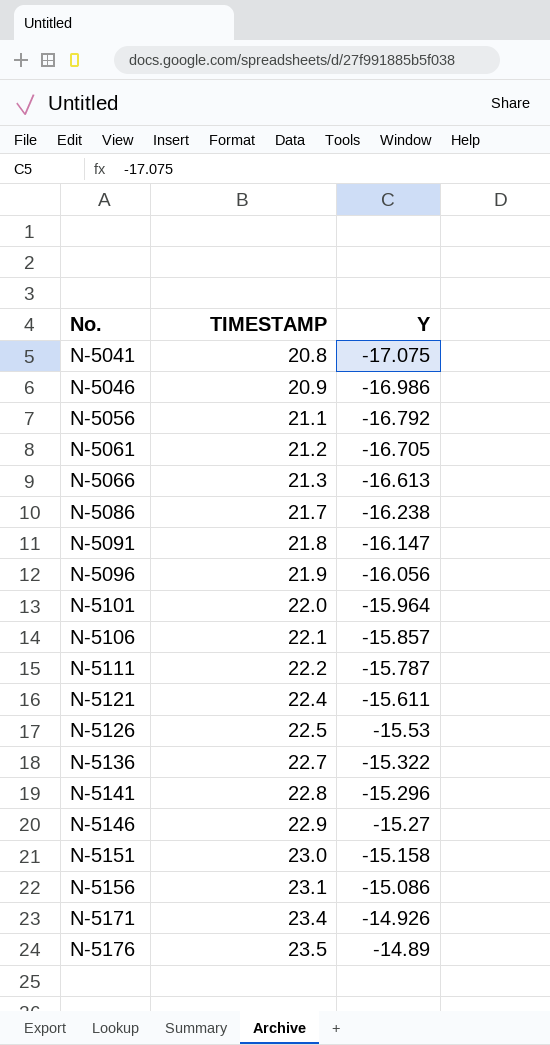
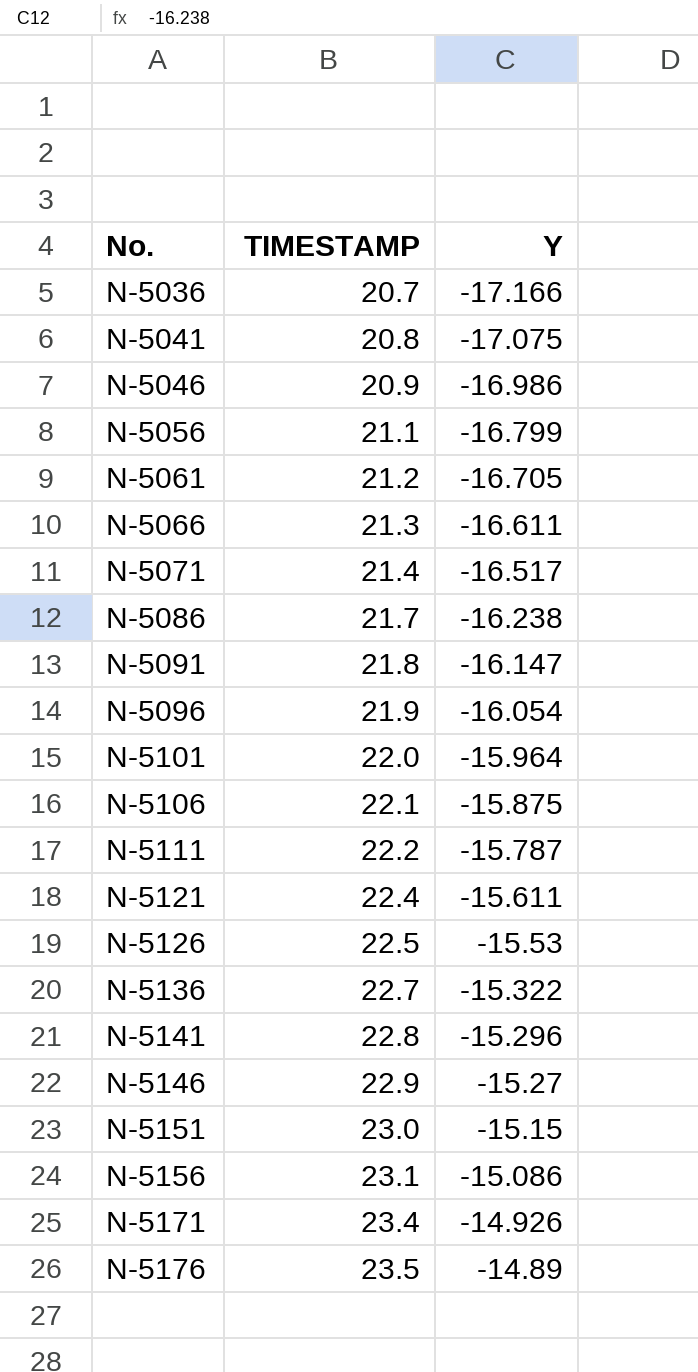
row N-5036: none -> 20.7 | -17.166
N-5056 | Y: -16.792 -> -16.799
N-5066 | Y: -16.613 -> -16.611
row N-5071: none -> 21.4 | -16.517
N-5096 | Y: -16.056 -> -16.054
N-5106 | Y: -15.857 -> -15.875
N-5151 | Y: -15.158 -> -15.15

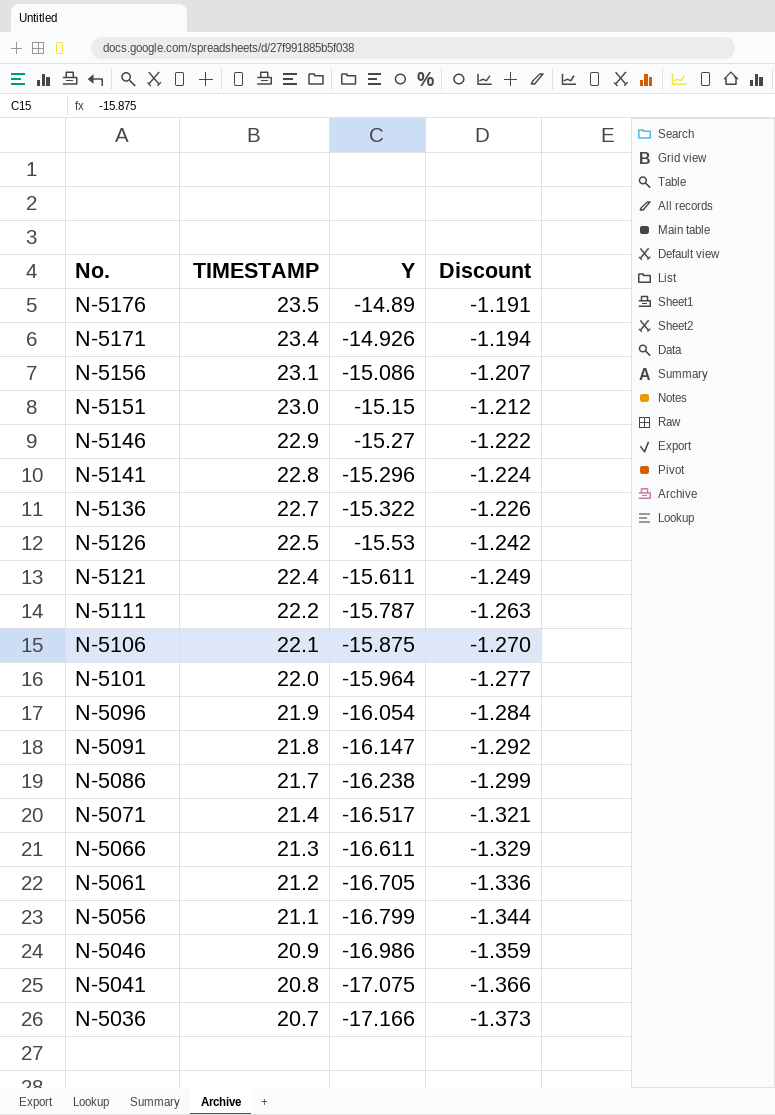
row order: No. ascending -> No. descending
column Discount | formula: none -> [Y] * 0.08

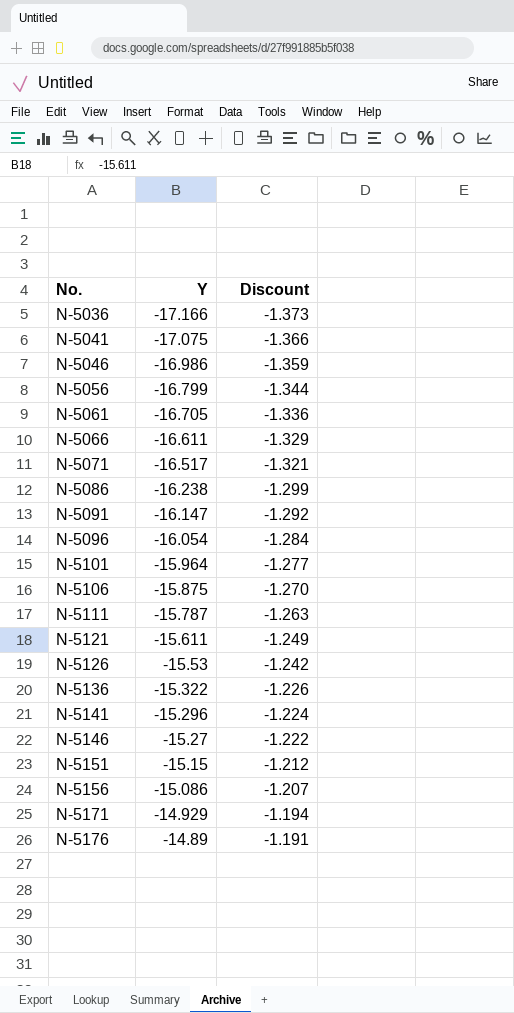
row order: No. descending -> No. ascending
column TIMESTAMP | position: 2 -> none
N-5171 | Y: -14.926 -> -14.929

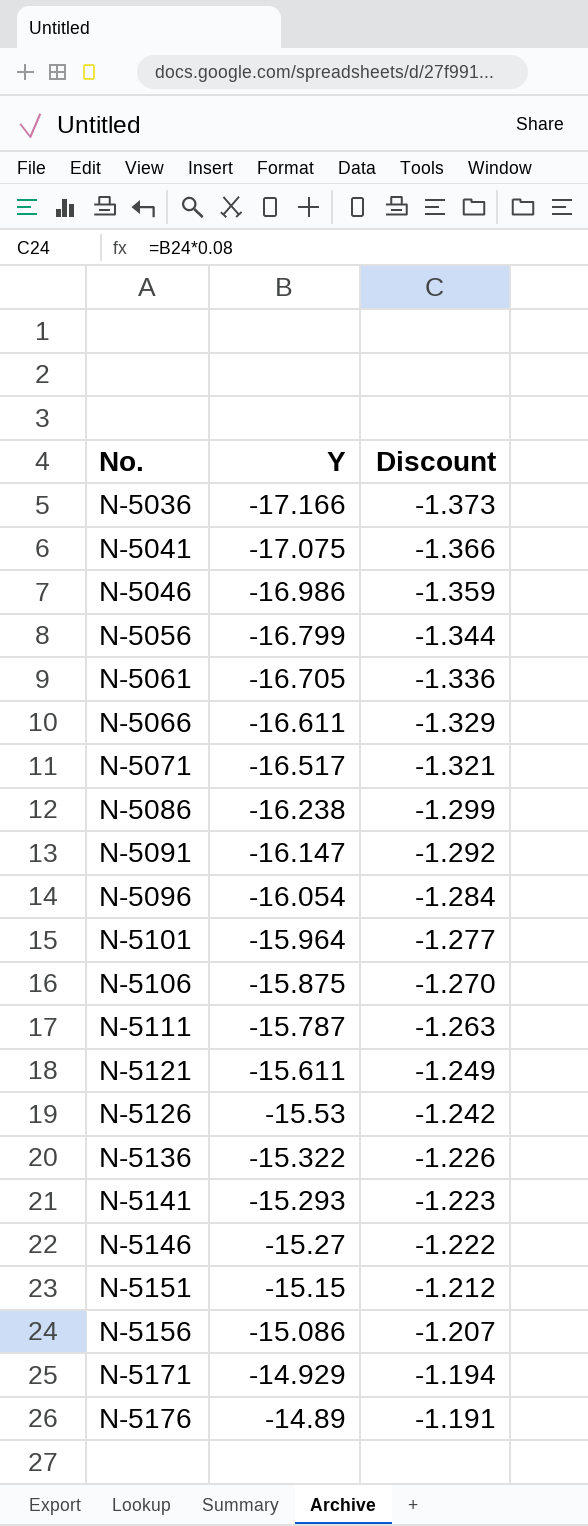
N-5141 | Y: -15.296 -> -15.293
N-5141 | Discount: -1.224 -> -1.223

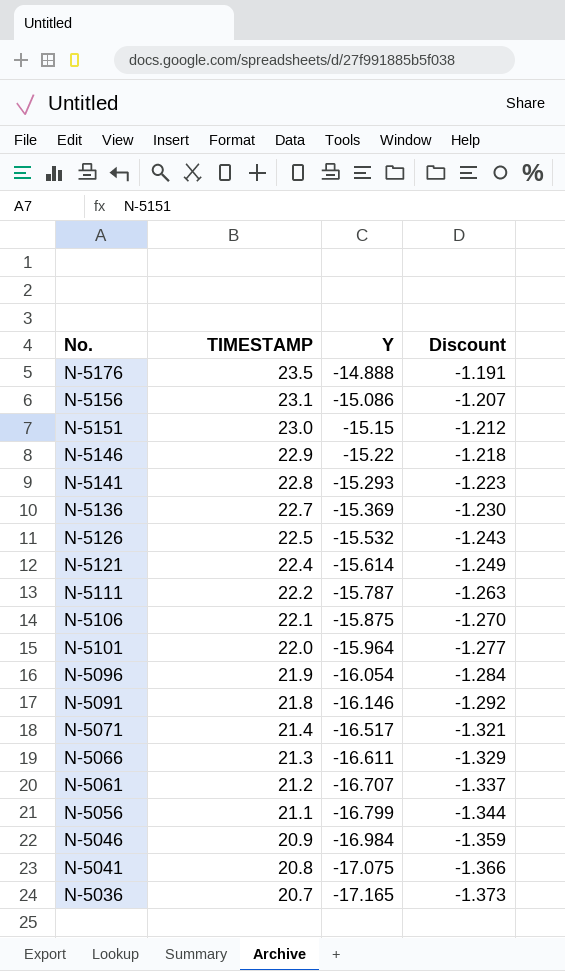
row order: No. ascending -> No. descending
column TIMESTAMP | position: none -> 2
row N-5086: -16.238 | -1.299 -> none
row N-5171: -14.929 | -1.194 -> none
N-5176 | Y: -14.89 -> -14.888
N-5146 | Y: -15.27 -> -15.22
N-5146 | Discount: -1.222 -> -1.218
N-5136 | Y: -15.322 -> -15.369
N-5136 | Discount: -1.226 -> -1.230
N-5126 | Y: -15.53 -> -15.532
N-5126 | Discount: -1.242 -> -1.243
N-5121 | Y: -15.611 -> -15.614
N-5091 | Y: -16.147 -> -16.146
N-5061 | Y: -16.705 -> -16.707
N-5061 | Discount: -1.336 -> -1.337
N-5046 | Y: -16.986 -> -16.984
N-5036 | Y: -17.166 -> -17.165

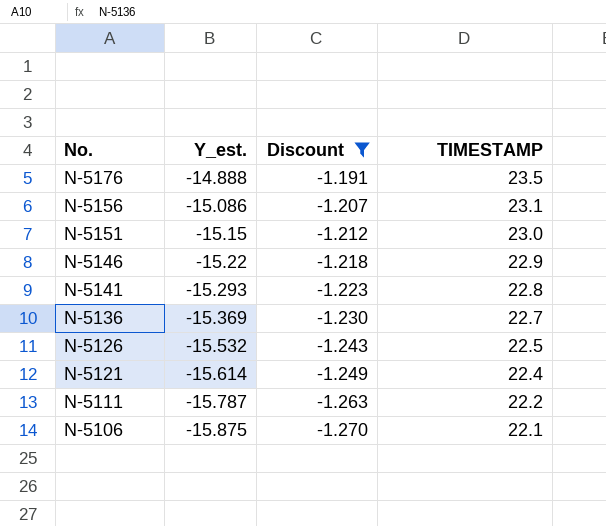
filter: none -> Discount >= -1.270
column name: Y -> Y_est.
column TIMESTAMP | position: 2 -> 4

